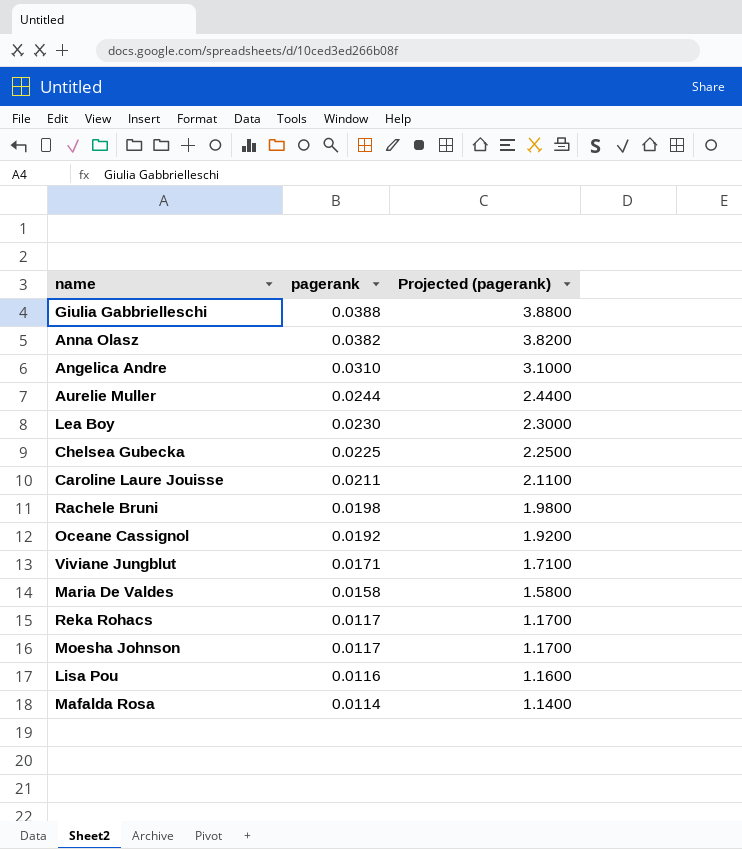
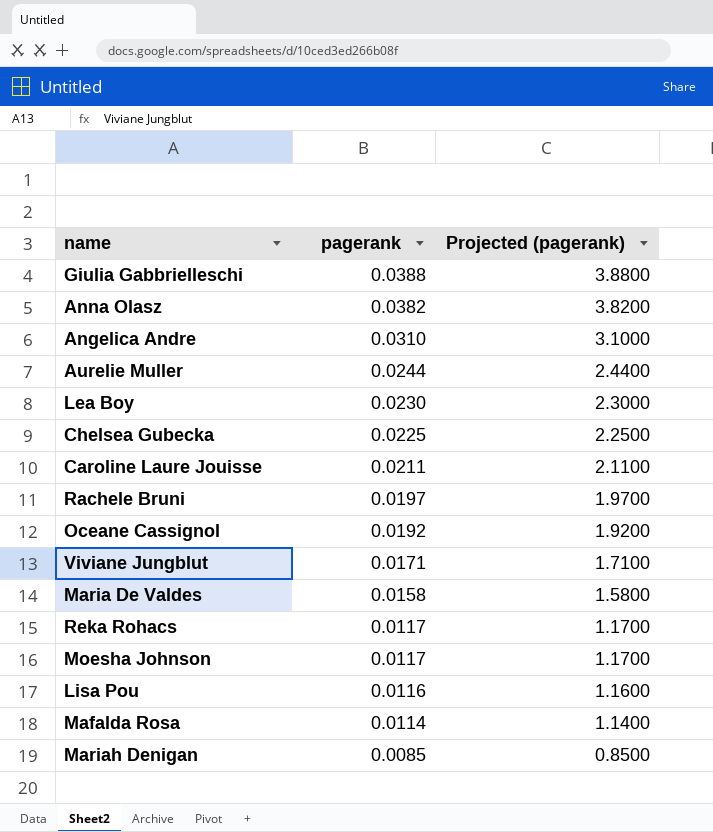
Rachele Bruni | pagerank: 0.0198 -> 0.0197
Rachele Bruni | Projected (pagerank): 1.9800 -> 1.9700
row Mariah Denigan: none -> 0.0085 | 0.8500

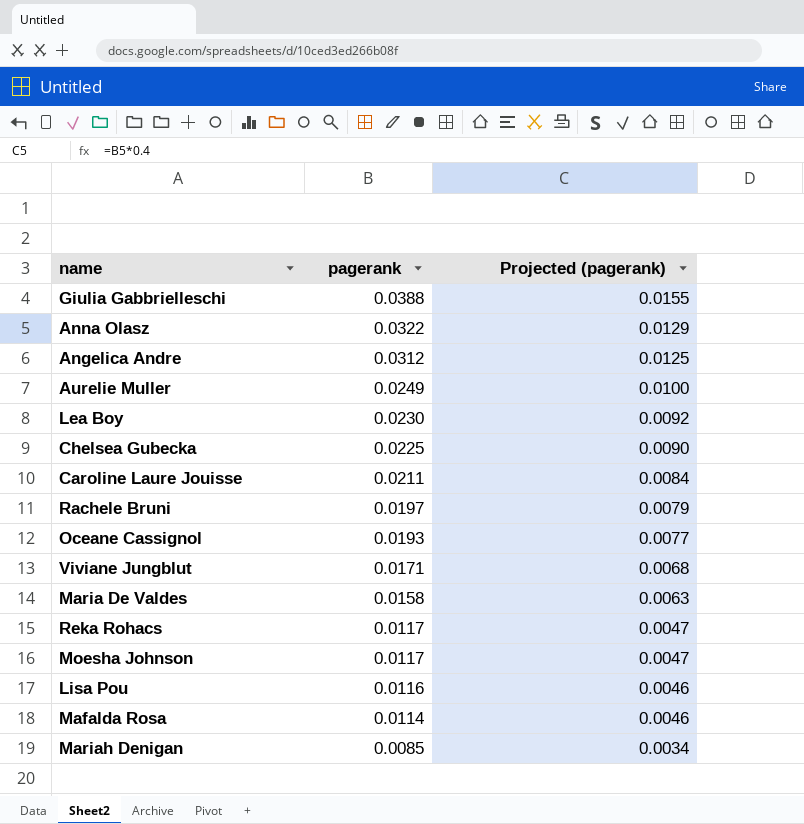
column Projected (pagerank) | formula: [pagerank] * 100 -> [pagerank] * 0.4
Anna Olasz | pagerank: 0.0382 -> 0.0322
Angelica Andre | pagerank: 0.0310 -> 0.0312
Aurelie Muller | pagerank: 0.0244 -> 0.0249
Oceane Cassignol | pagerank: 0.0192 -> 0.0193

